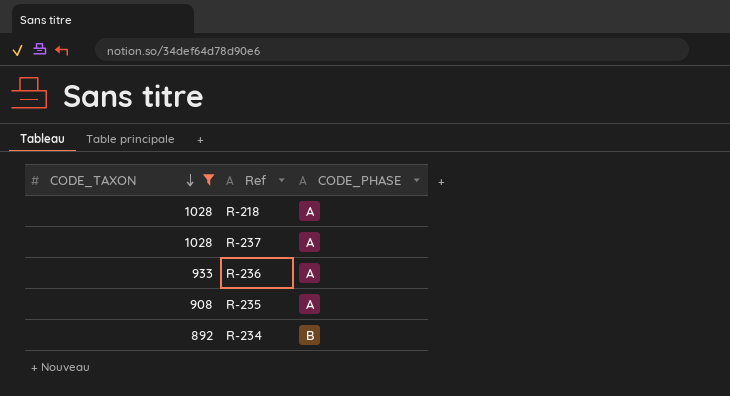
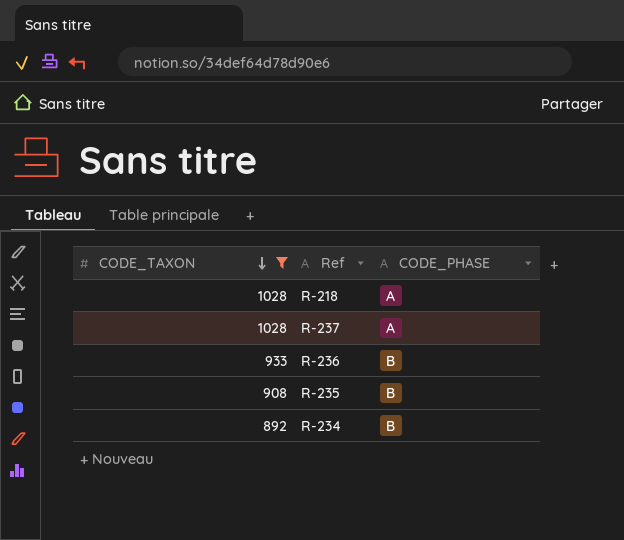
R-236 | CODE_PHASE: A -> B
R-235 | CODE_PHASE: A -> B

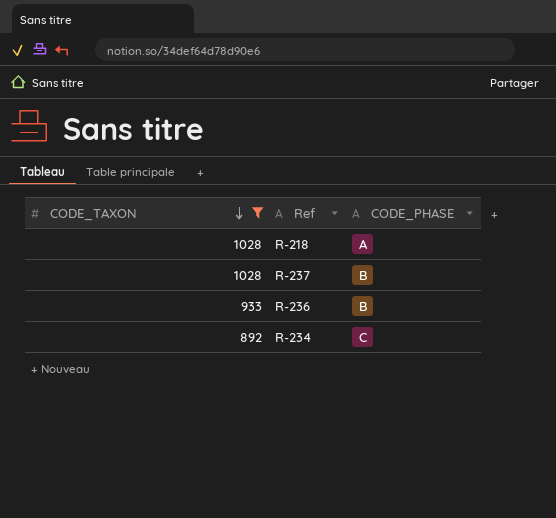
row R-235: 908 | B -> none
R-237 | CODE_PHASE: A -> B
R-234 | CODE_PHASE: B -> C

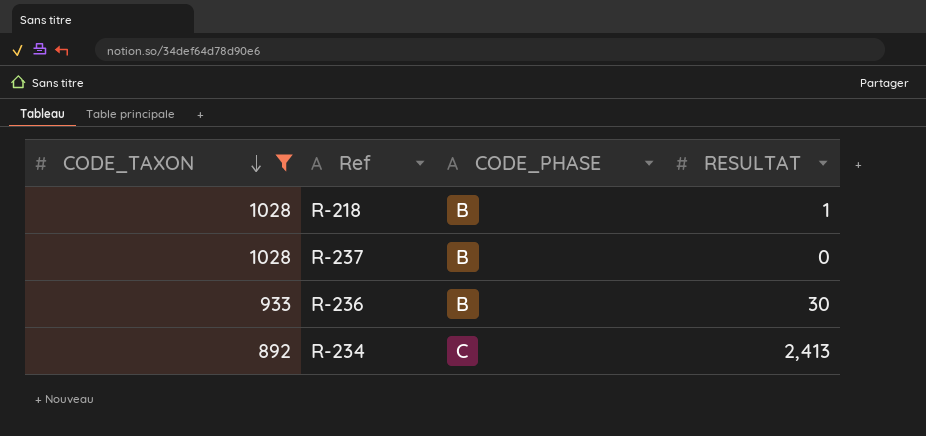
column RESULTAT | position: none -> 4
R-218 | CODE_PHASE: A -> B

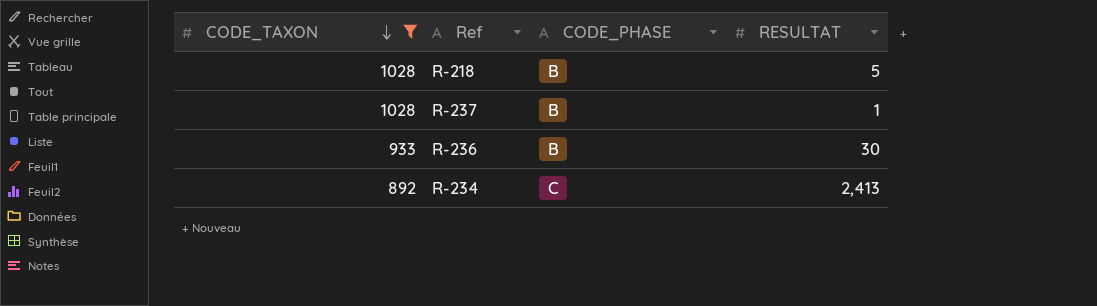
R-218 | RESULTAT: 1 -> 5
R-237 | RESULTAT: 0 -> 1

